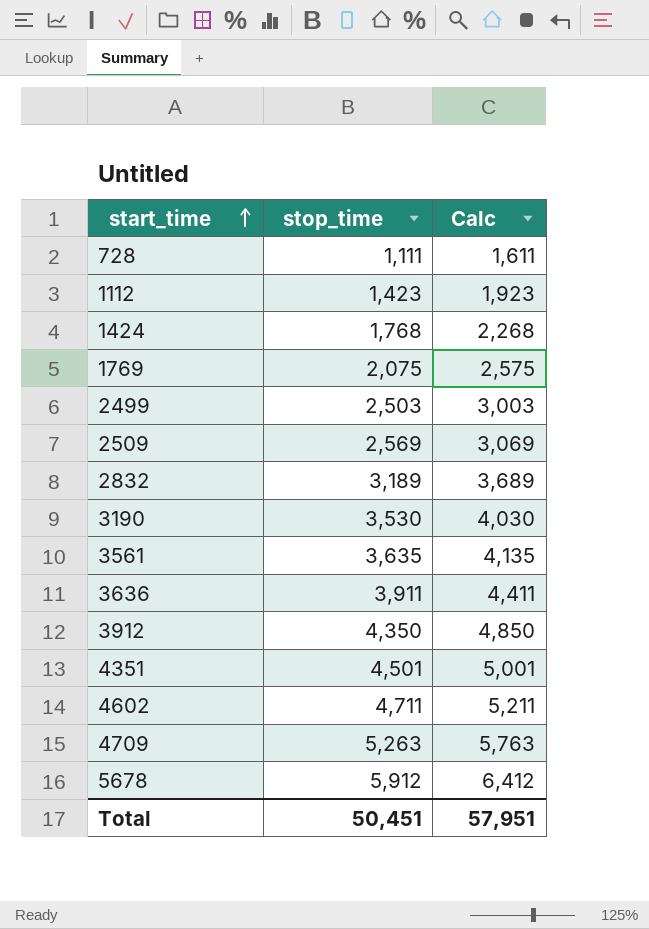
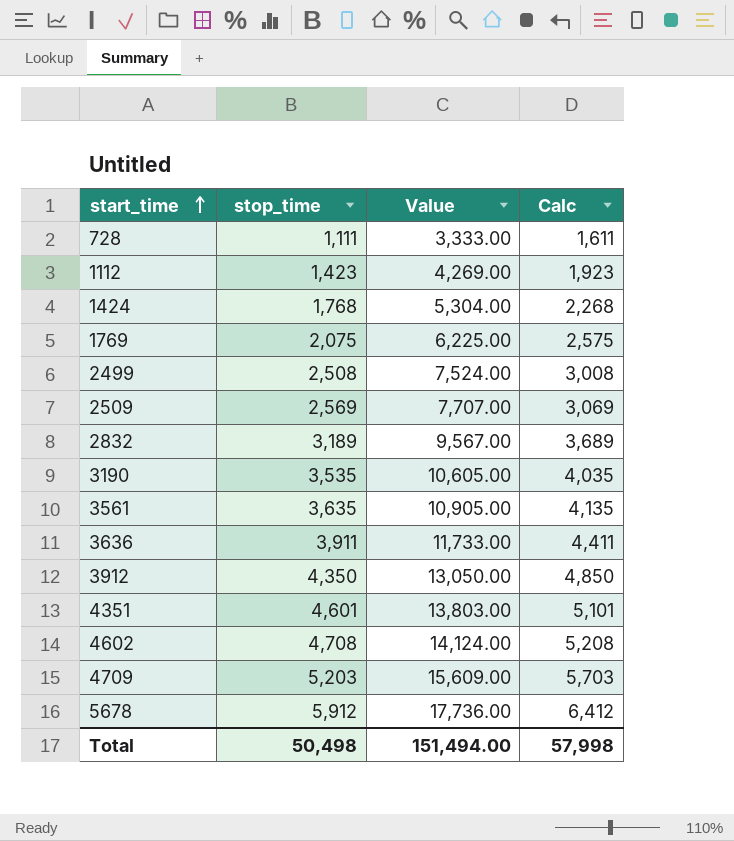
column Value | formula: none -> [stop_time] * 3
2499 | stop_time: 2,503 -> 2,508
2499 | Calc: 3,003 -> 3,008
3190 | stop_time: 3,530 -> 3,535
3190 | Calc: 4,030 -> 4,035
4351 | stop_time: 4,501 -> 4,601
4351 | Calc: 5,001 -> 5,101
4602 | stop_time: 4,711 -> 4,708
4602 | Calc: 5,211 -> 5,208
4709 | stop_time: 5,263 -> 5,203
4709 | Calc: 5,763 -> 5,703
Total | stop_time: 50,451 -> 50,498
Total | Calc: 57,951 -> 57,998

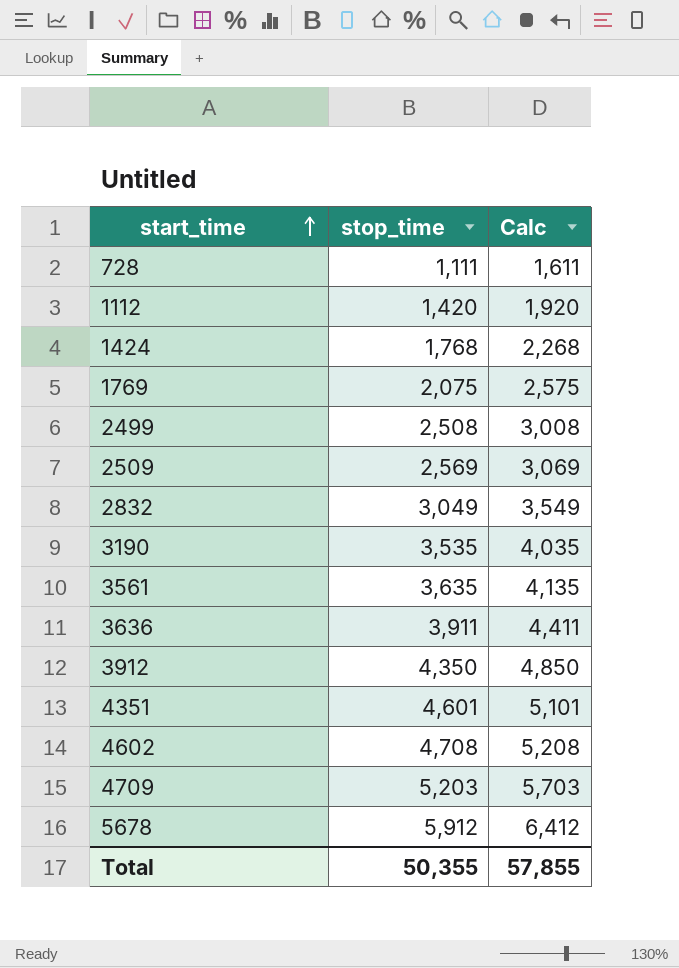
column Value | formula: [stop_time] * 3 -> none
1112 | stop_time: 1,423 -> 1,420
1112 | Calc: 1,923 -> 1,920
2832 | stop_time: 3,189 -> 3,049
2832 | Calc: 3,689 -> 3,549
Total | stop_time: 50,498 -> 50,355
Total | Calc: 57,998 -> 57,855

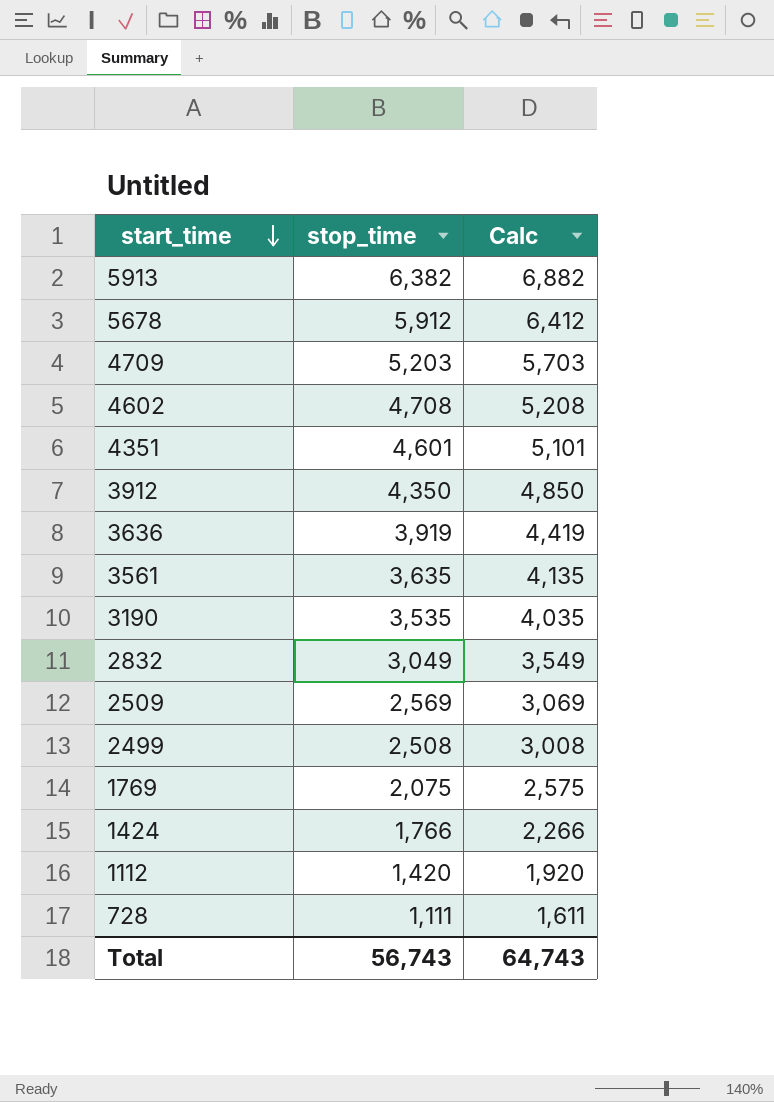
row order: start_time ascending -> start_time descending
row 5913: none -> 6,382 | 6,882
3636 | stop_time: 3,911 -> 3,919
3636 | Calc: 4,411 -> 4,419
1424 | stop_time: 1,768 -> 1,766
1424 | Calc: 2,268 -> 2,266
Total | stop_time: 50,355 -> 56,743
Total | Calc: 57,855 -> 64,743

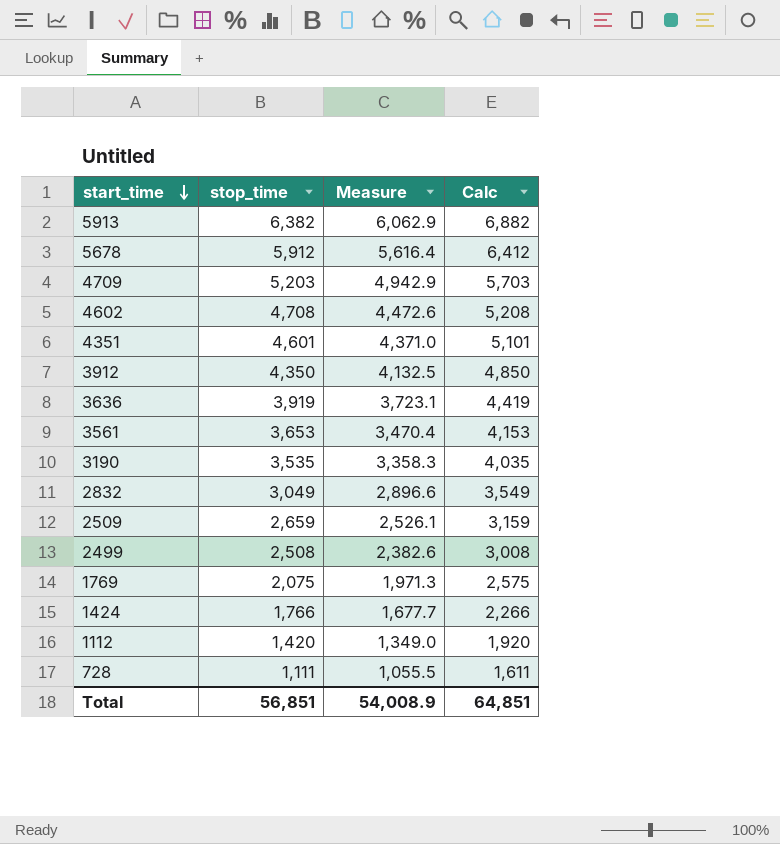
column Measure | formula: none -> [stop_time] * 0.95
3561 | stop_time: 3,635 -> 3,653
3561 | Calc: 4,135 -> 4,153
2509 | stop_time: 2,569 -> 2,659
2509 | Calc: 3,069 -> 3,159
Total | stop_time: 56,743 -> 56,851
Total | Calc: 64,743 -> 64,851

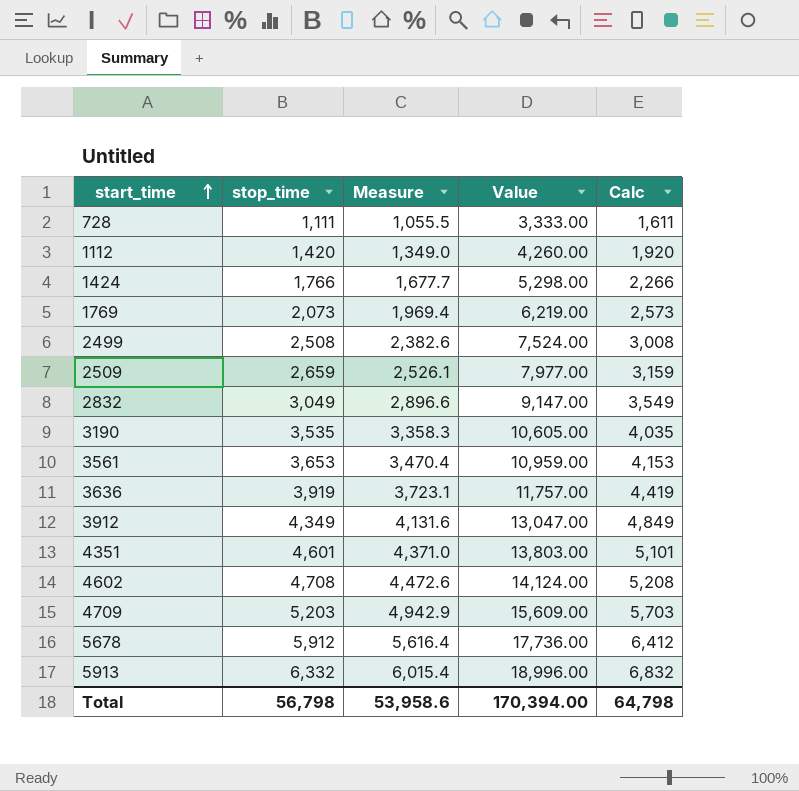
row order: start_time descending -> start_time ascending
column Value | formula: none -> [stop_time] * 3
1769 | stop_time: 2,075 -> 2,073
1769 | Measure: 1,971.3 -> 1,969.4
1769 | Calc: 2,575 -> 2,573
3912 | stop_time: 4,350 -> 4,349
3912 | Measure: 4,132.5 -> 4,131.6
3912 | Calc: 4,850 -> 4,849
5913 | stop_time: 6,382 -> 6,332
5913 | Measure: 6,062.9 -> 6,015.4
5913 | Calc: 6,882 -> 6,832
Total | stop_time: 56,851 -> 56,798
Total | Measure: 54,008.9 -> 53,958.6
Total | Calc: 64,851 -> 64,798

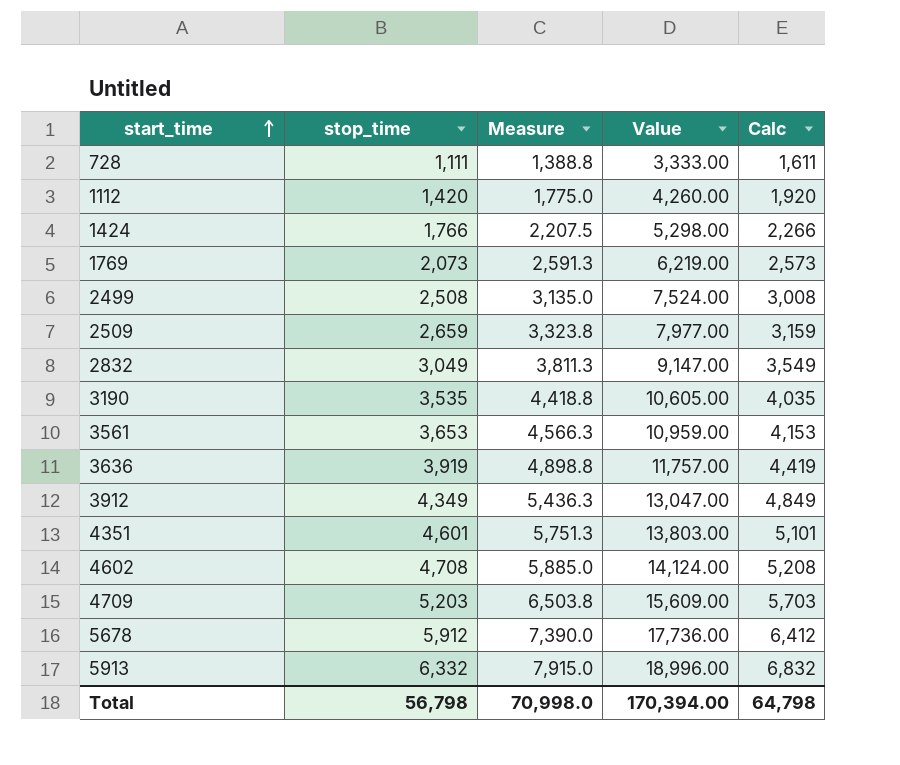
column Measure | formula: [stop_time] * 0.95 -> [stop_time] * 1.25
Total | Measure: 53,958.6 -> 70,998.0

